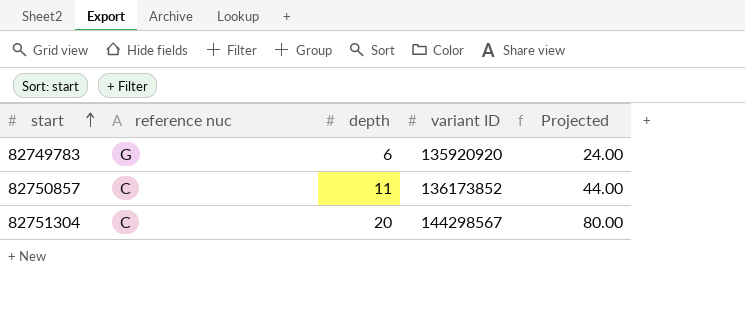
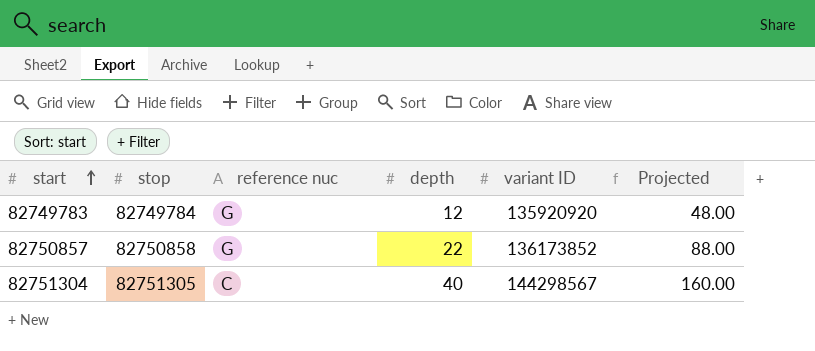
column stop | position: none -> 2
82749783 | depth: 6 -> 12
82749783 | Projected: 24.00 -> 48.00
82750857 | reference nuc: C -> G
82750857 | depth: 11 -> 22
82750857 | Projected: 44.00 -> 88.00
82751304 | depth: 20 -> 40
82751304 | Projected: 80.00 -> 160.00

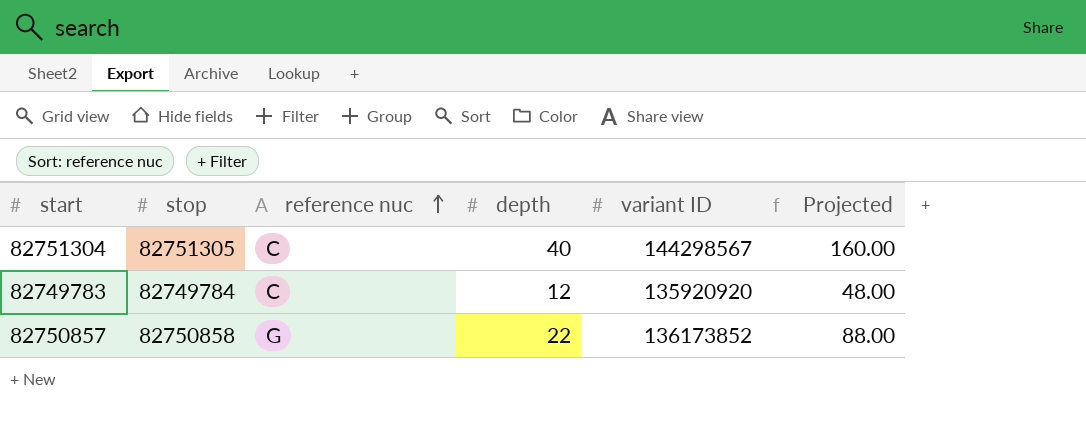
row order: start ascending -> reference nuc ascending
82749783 | reference nuc: G -> C

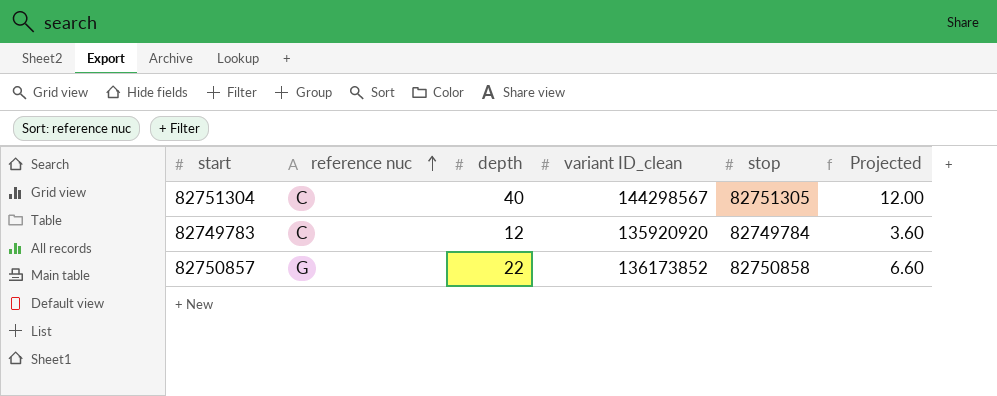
column name: variant ID -> variant ID_clean
column stop | position: 2 -> 5
column Projected | formula: [depth] * 4 -> [depth] * 0.3

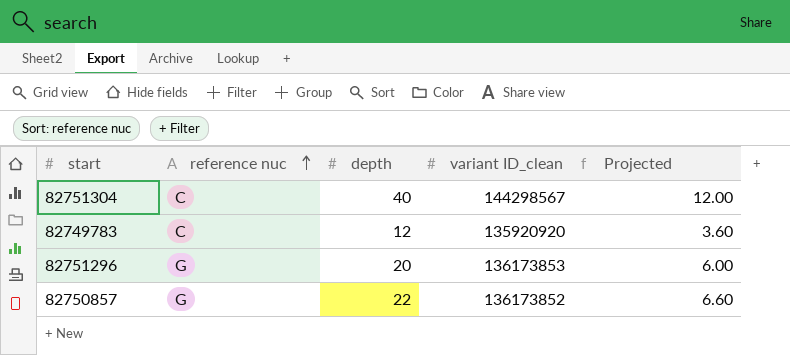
column stop | position: 5 -> none
row 82751296: none -> G | 20 | 136173853 | 6.00

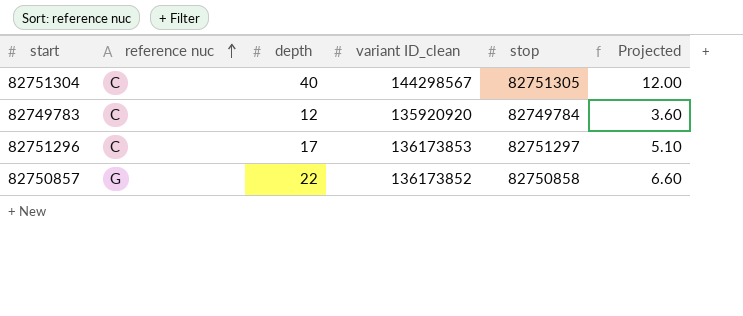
column stop | position: none -> 5
82751296 | reference nuc: G -> C
82751296 | depth: 20 -> 17
82751296 | Projected: 6.00 -> 5.10

